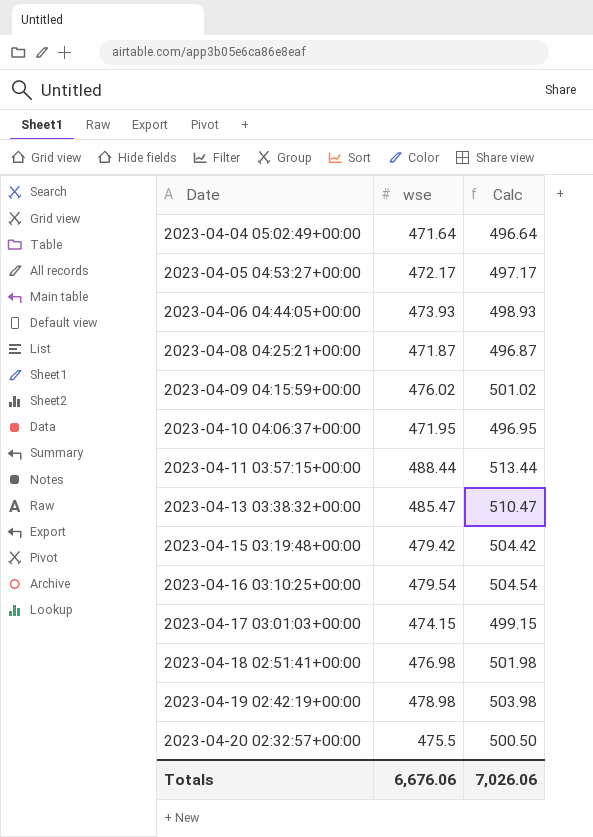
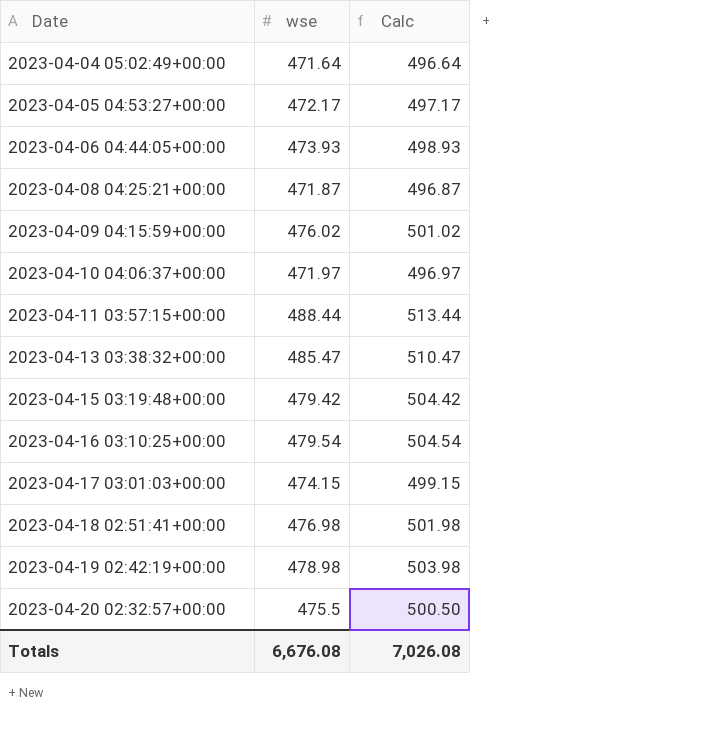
2023-04-10 04:06:37+00:00 | wse: 471.95 -> 471.97
2023-04-10 04:06:37+00:00 | Calc: 496.95 -> 496.97
Totals | wse: 6,676.06 -> 6,676.08
Totals | Calc: 7,026.06 -> 7,026.08

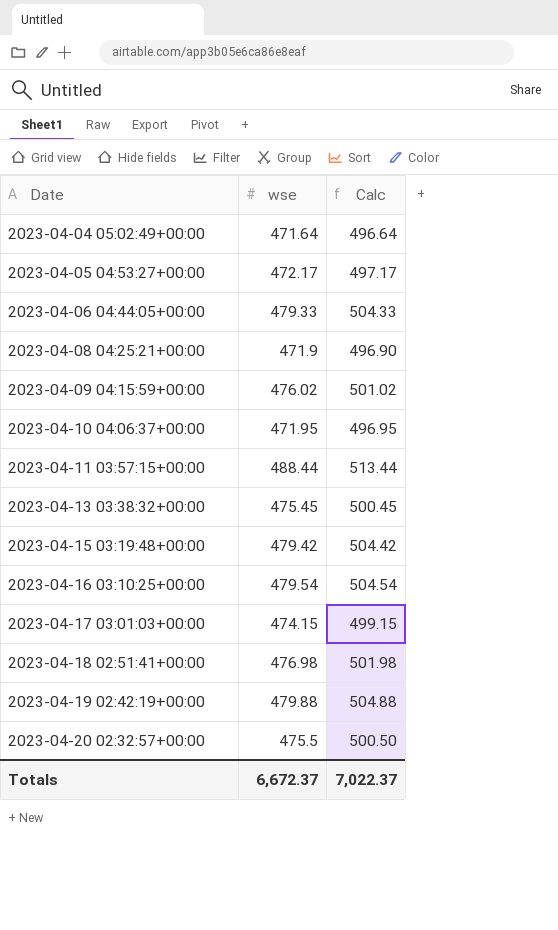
2023-04-06 04:44:05+00:00 | wse: 473.93 -> 479.33
2023-04-06 04:44:05+00:00 | Calc: 498.93 -> 504.33
2023-04-08 04:25:21+00:00 | wse: 471.87 -> 471.9
2023-04-08 04:25:21+00:00 | Calc: 496.87 -> 496.90
2023-04-10 04:06:37+00:00 | wse: 471.97 -> 471.95
2023-04-10 04:06:37+00:00 | Calc: 496.97 -> 496.95
2023-04-13 03:38:32+00:00 | wse: 485.47 -> 475.45
2023-04-13 03:38:32+00:00 | Calc: 510.47 -> 500.45
2023-04-19 02:42:19+00:00 | wse: 478.98 -> 479.88
2023-04-19 02:42:19+00:00 | Calc: 503.98 -> 504.88
Totals | wse: 6,676.08 -> 6,672.37
Totals | Calc: 7,026.08 -> 7,022.37

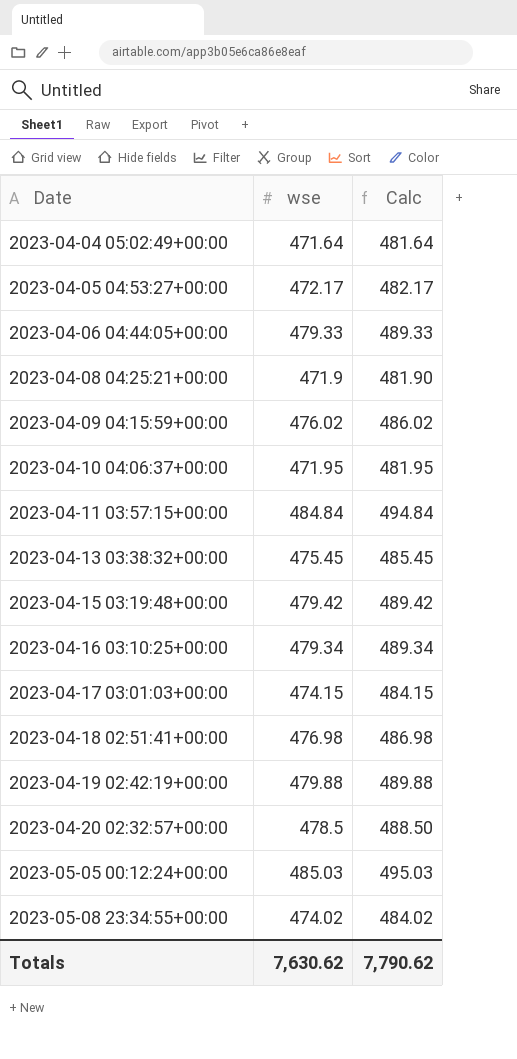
column Calc | formula: [wse] + 25 -> [wse] + 10
2023-04-11 03:57:15+00:00 | wse: 488.44 -> 484.84
2023-04-16 03:10:25+00:00 | wse: 479.54 -> 479.34
2023-04-20 02:32:57+00:00 | wse: 475.5 -> 478.5
row 2023-05-05 00:12:24+00:00: none -> 485.03 | 495.03
row 2023-05-08 23:34:55+00:00: none -> 474.02 | 484.02
Totals | wse: 6,672.37 -> 7,630.62
Totals | Calc: 7,022.37 -> 7,790.62

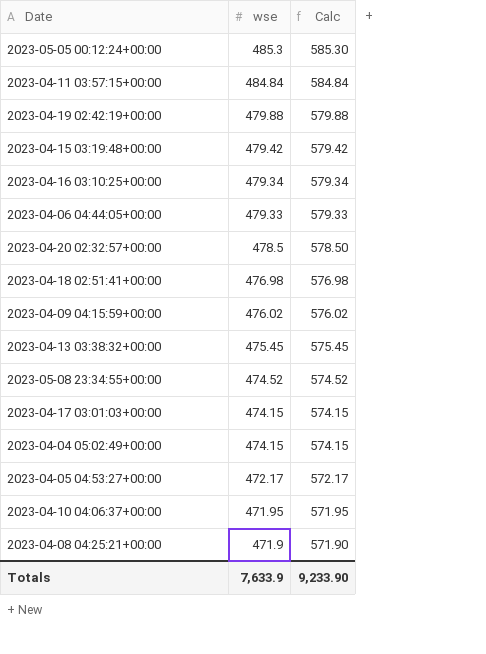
row order: Date ascending -> wse descending
column Calc | formula: [wse] + 10 -> [wse] + 100
2023-05-05 00:12:24+00:00 | wse: 485.03 -> 485.3
2023-05-08 23:34:55+00:00 | wse: 474.02 -> 474.52
2023-04-04 05:02:49+00:00 | wse: 471.64 -> 474.15
Totals | wse: 7,630.62 -> 7,633.9
Totals | Calc: 7,790.62 -> 9,233.90

